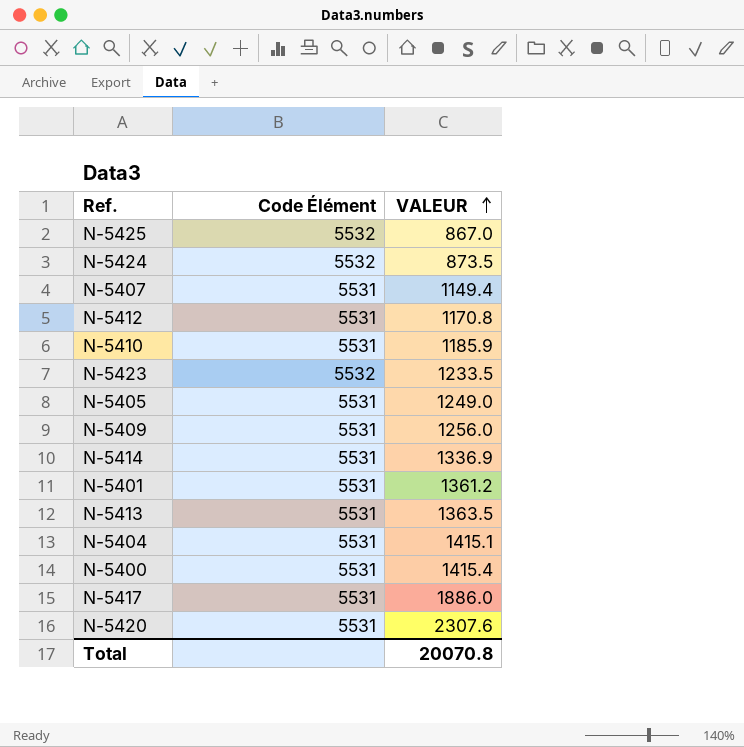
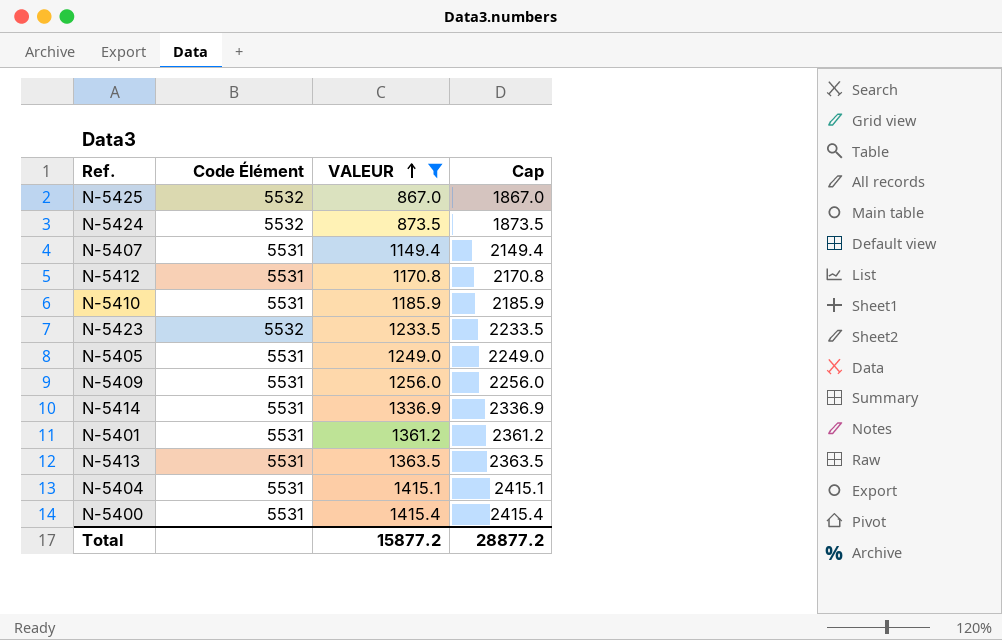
filter: none -> VALEUR <= 1415.4
column Cap | formula: none -> [VALEUR] + 1000
Total | VALEUR: 20070.8 -> 15877.2

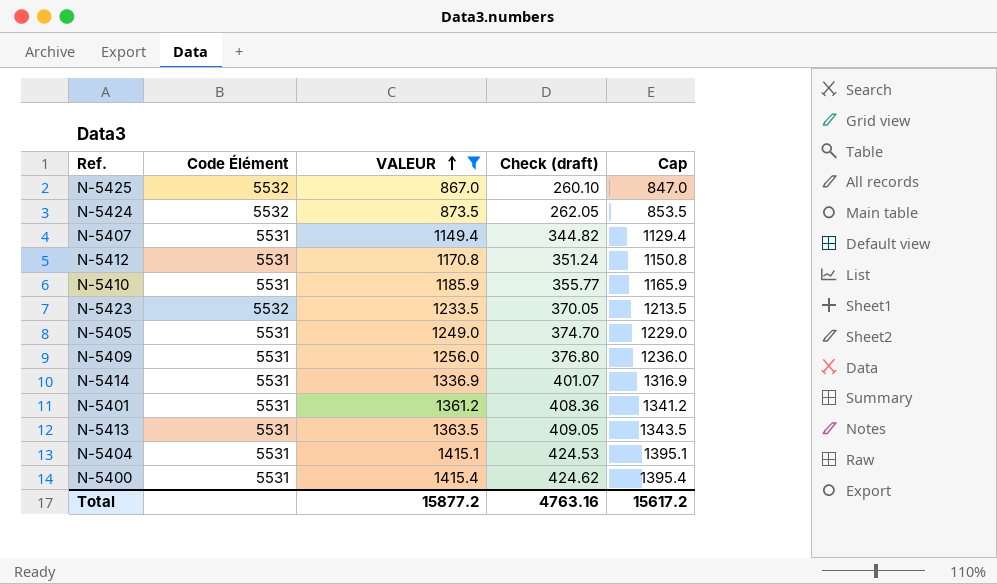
column Check (draft) | formula: none -> [VALEUR] * 0.3
column Cap | formula: [VALEUR] + 1000 -> [VALEUR] - 20
Total | Cap: 28877.2 -> 15617.2

